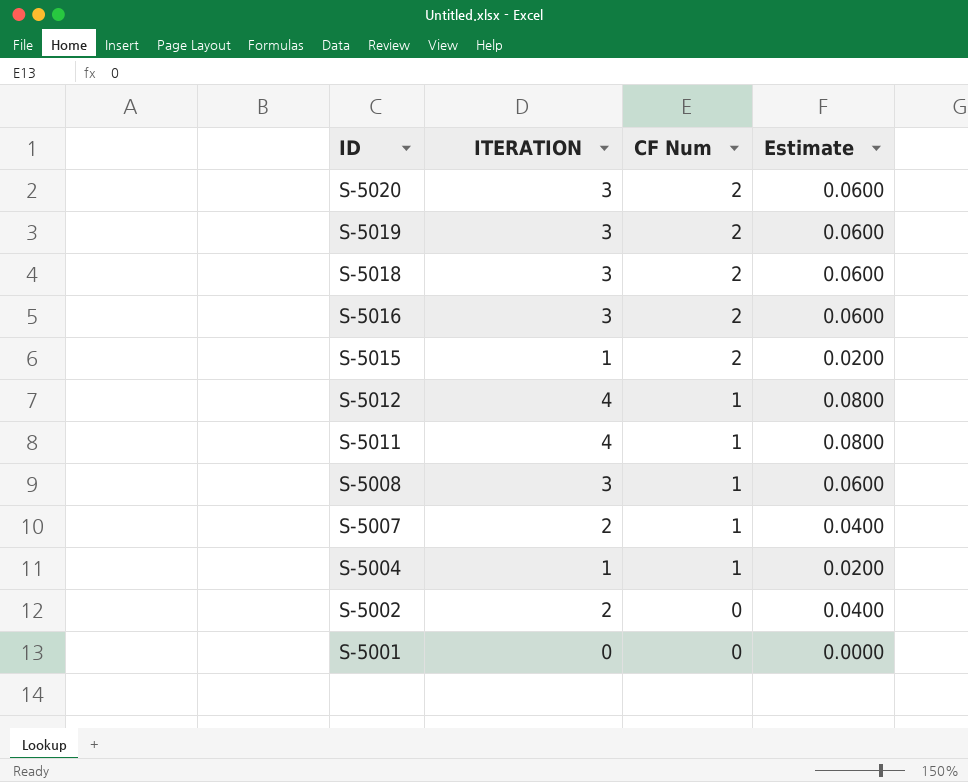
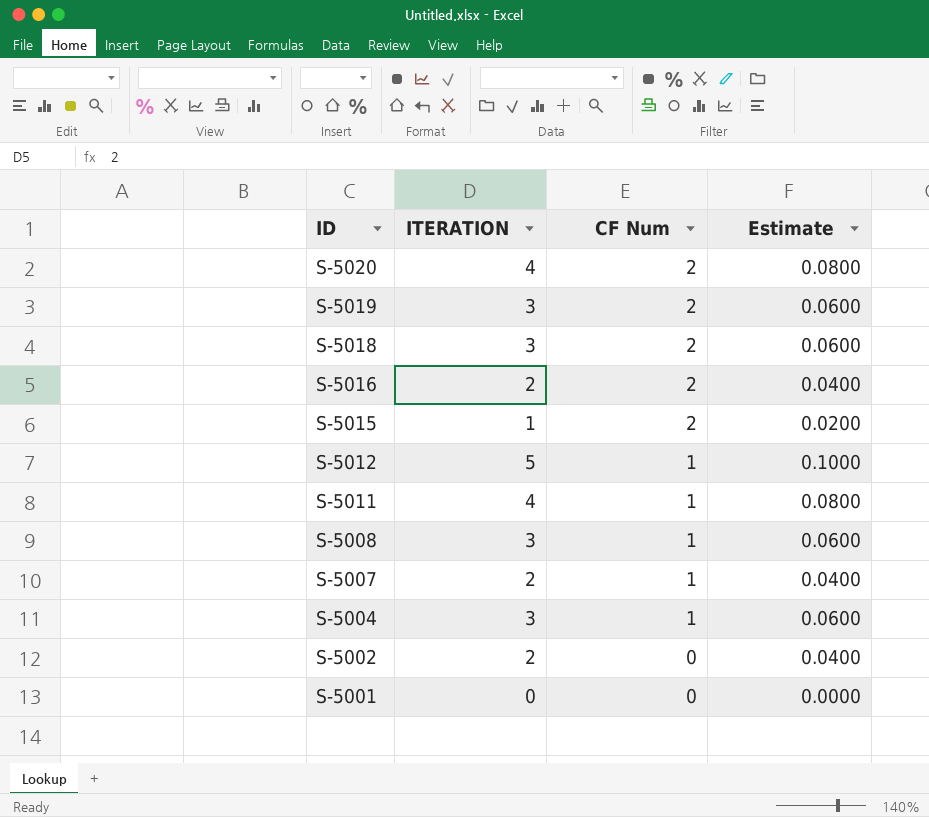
S-5020 | ITERATION: 3 -> 4
S-5020 | Estimate: 0.0600 -> 0.0800
S-5016 | ITERATION: 3 -> 2
S-5016 | Estimate: 0.0600 -> 0.0400
S-5012 | ITERATION: 4 -> 5
S-5012 | Estimate: 0.0800 -> 0.1000
S-5004 | ITERATION: 1 -> 3
S-5004 | Estimate: 0.0200 -> 0.0600

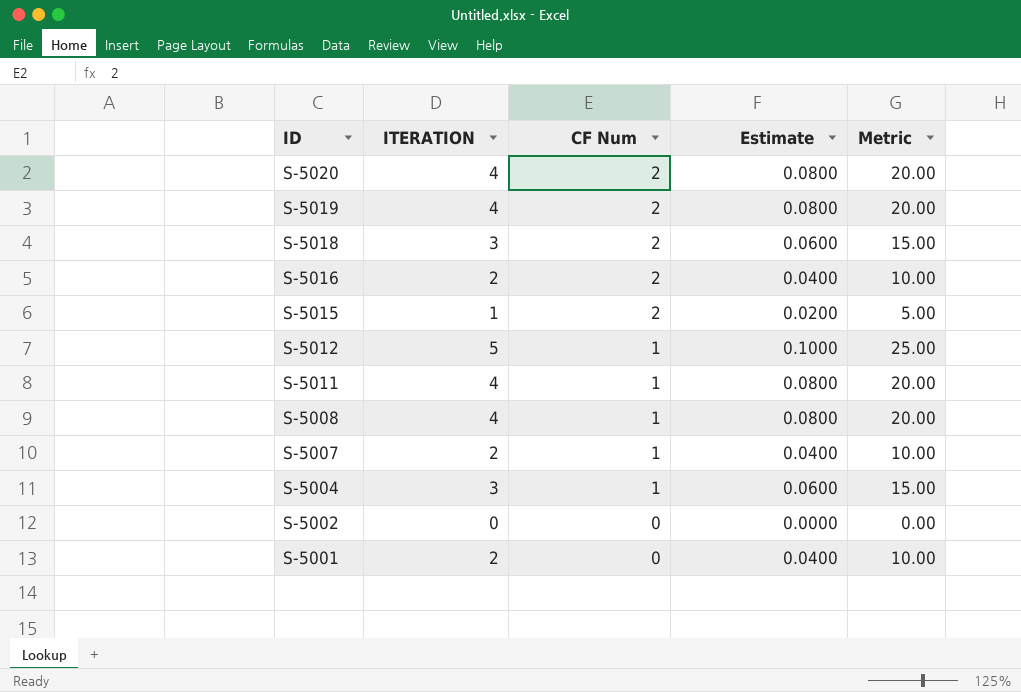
column Metric | formula: none -> [ITERATION] * 5
S-5019 | ITERATION: 3 -> 4
S-5019 | Estimate: 0.0600 -> 0.0800
S-5008 | ITERATION: 3 -> 4
S-5008 | Estimate: 0.0600 -> 0.0800
S-5002 | ITERATION: 2 -> 0
S-5002 | Estimate: 0.0400 -> 0.0000
S-5001 | ITERATION: 0 -> 2
S-5001 | Estimate: 0.0000 -> 0.0400

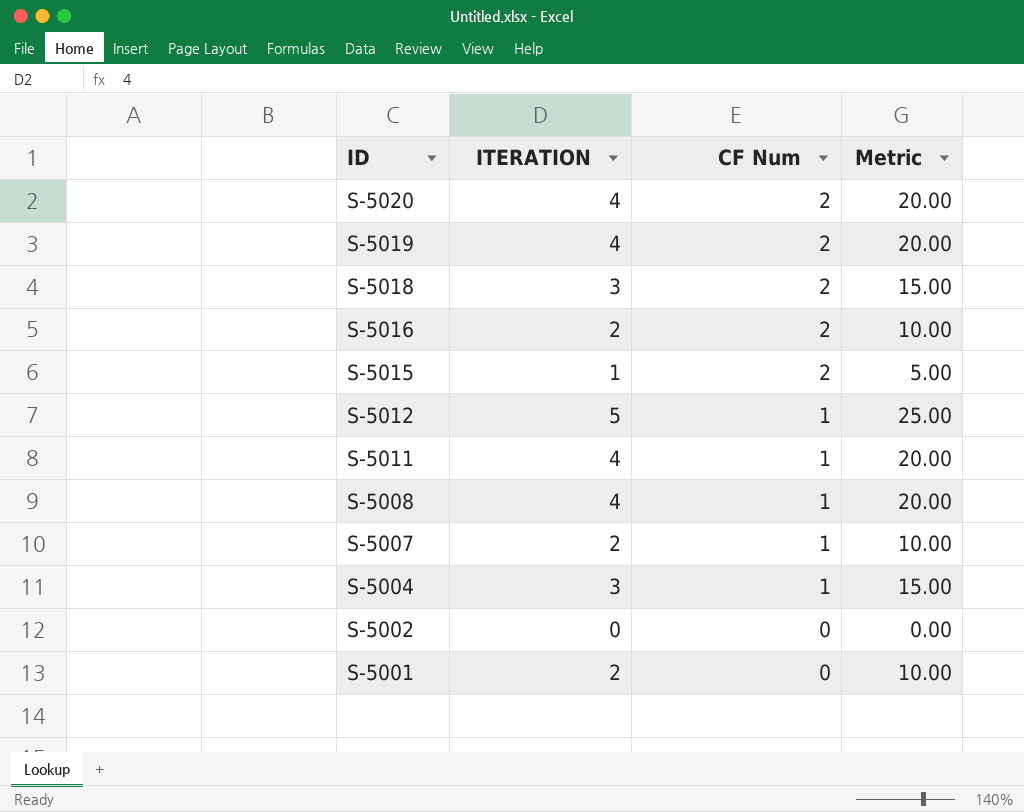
column Estimate | formula: [ITERATION] * 0.02 -> none

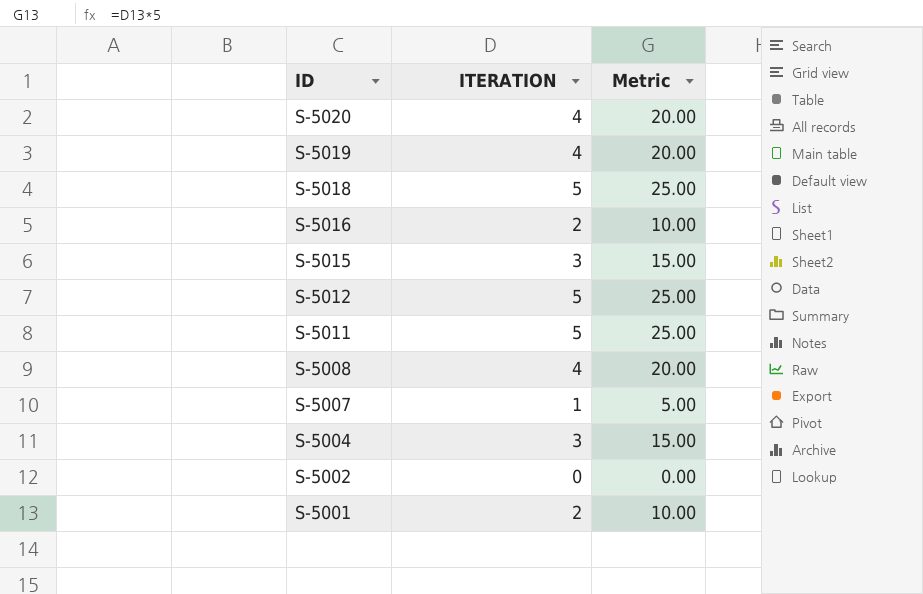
column CF Num | position: 3 -> none
S-5018 | ITERATION: 3 -> 5
S-5018 | Metric: 15.00 -> 25.00
S-5015 | ITERATION: 1 -> 3
S-5015 | Metric: 5.00 -> 15.00
S-5011 | ITERATION: 4 -> 5
S-5011 | Metric: 20.00 -> 25.00
S-5007 | ITERATION: 2 -> 1
S-5007 | Metric: 10.00 -> 5.00

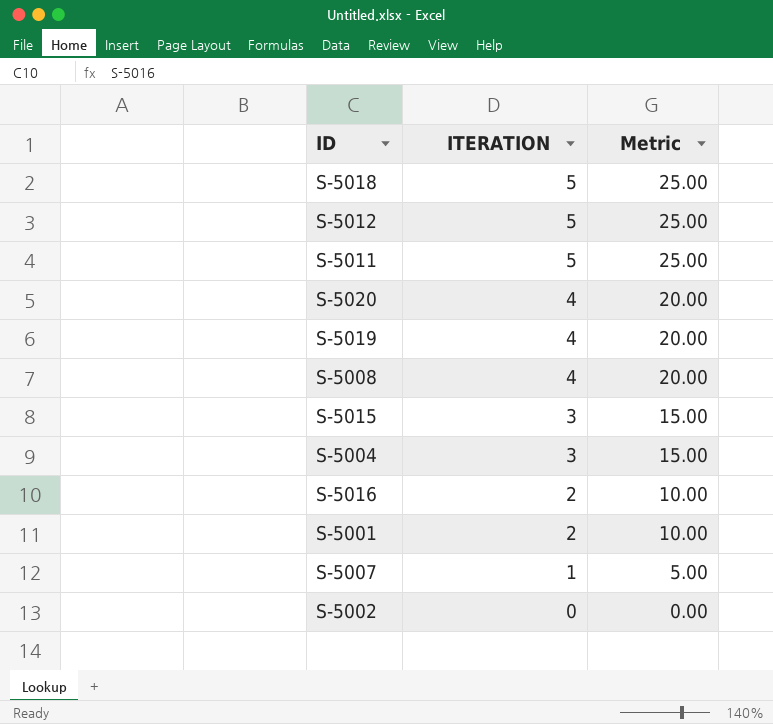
row order: ID descending -> ITERATION descending

